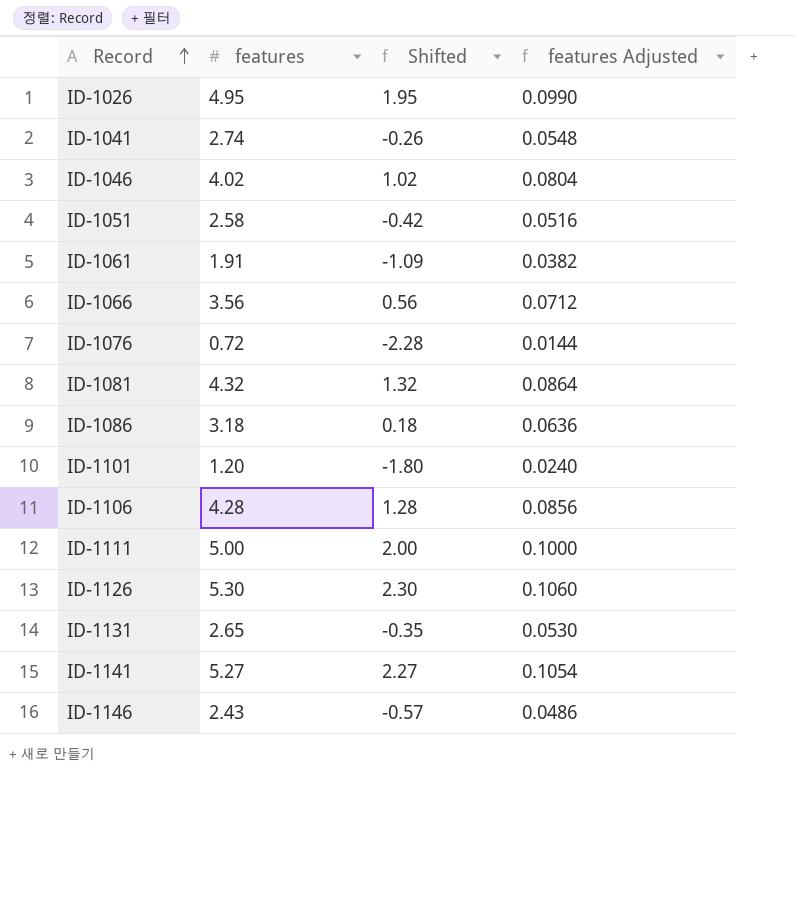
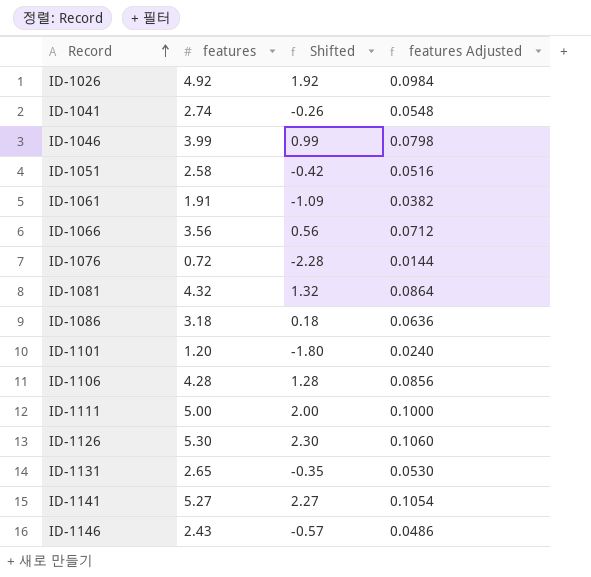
ID-1026 | features: 4.95 -> 4.92
ID-1026 | Shifted: 1.95 -> 1.92
ID-1026 | features Adjusted: 0.0990 -> 0.0984
ID-1046 | features: 4.02 -> 3.99
ID-1046 | Shifted: 1.02 -> 0.99
ID-1046 | features Adjusted: 0.0804 -> 0.0798

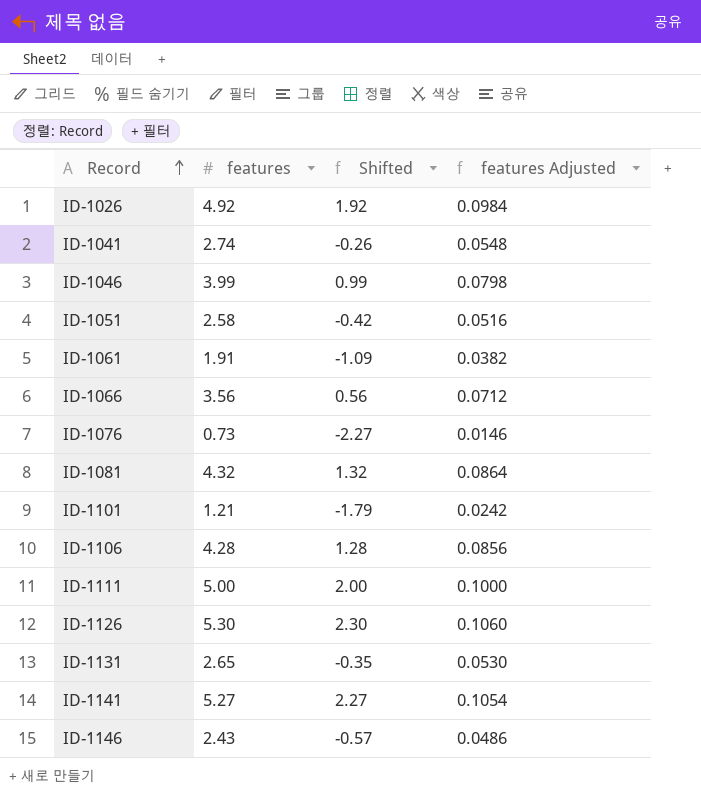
row ID-1086: 3.18 | 0.18 | 0.0636 -> none
ID-1076 | features: 0.72 -> 0.73
ID-1076 | Shifted: -2.28 -> -2.27
ID-1076 | features Adjusted: 0.0144 -> 0.0146
ID-1101 | features: 1.20 -> 1.21
ID-1101 | Shifted: -1.80 -> -1.79
ID-1101 | features Adjusted: 0.0240 -> 0.0242

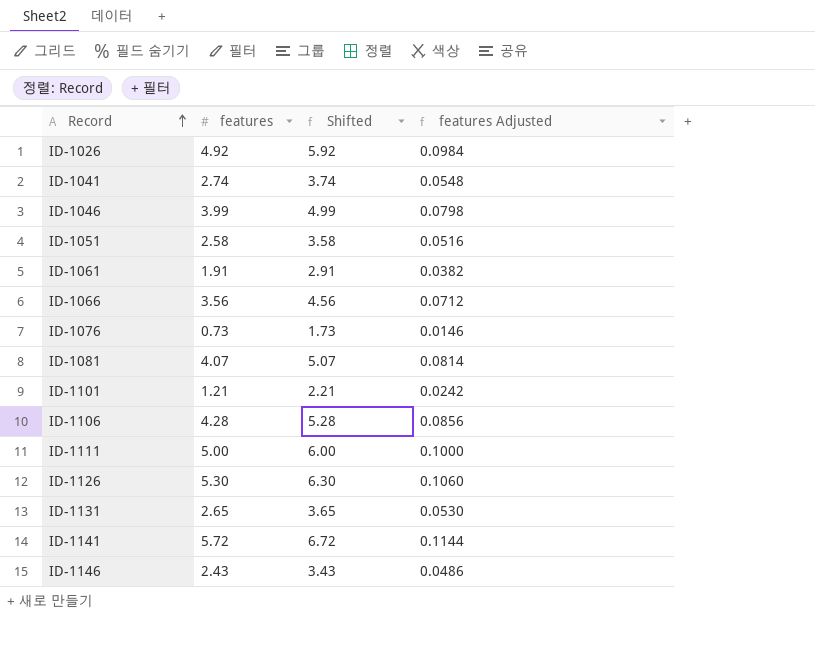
column Shifted | formula: [features] - 3 -> [features] + 1
ID-1081 | features: 4.32 -> 4.07
ID-1081 | features Adjusted: 0.0864 -> 0.0814
ID-1141 | features: 5.27 -> 5.72
ID-1141 | features Adjusted: 0.1054 -> 0.1144

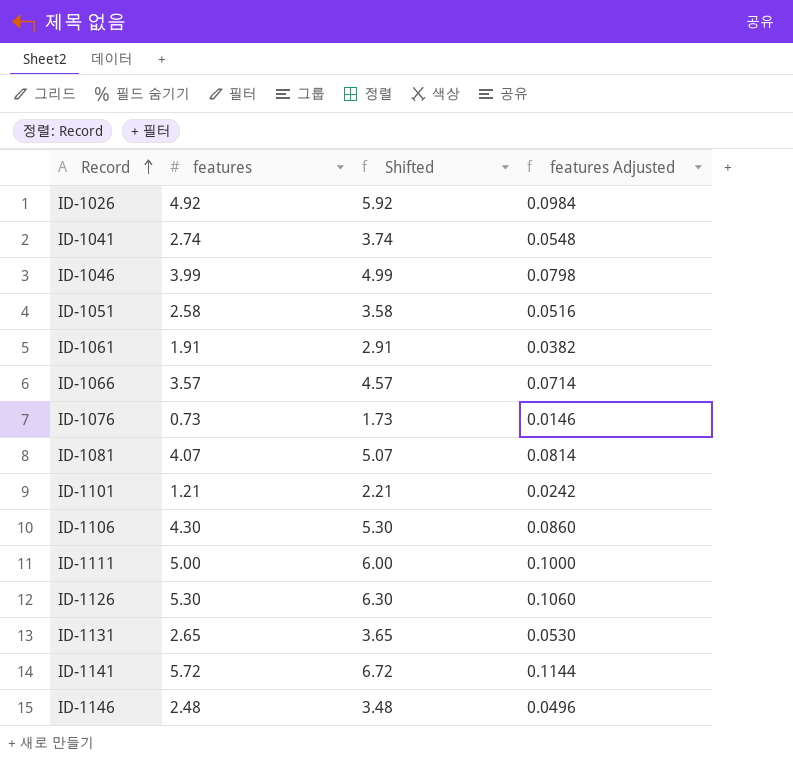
ID-1066 | features: 3.56 -> 3.57
ID-1066 | Shifted: 4.56 -> 4.57
ID-1066 | features Adjusted: 0.0712 -> 0.0714
ID-1106 | features: 4.28 -> 4.30
ID-1106 | Shifted: 5.28 -> 5.30
ID-1106 | features Adjusted: 0.0856 -> 0.0860
ID-1146 | features: 2.43 -> 2.48
ID-1146 | Shifted: 3.43 -> 3.48
ID-1146 | features Adjusted: 0.0486 -> 0.0496

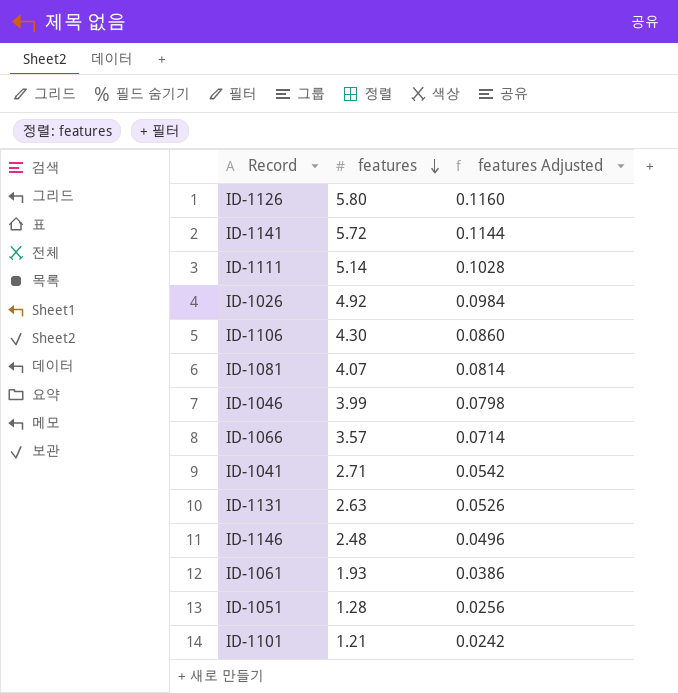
row order: Record ascending -> features descending
column Shifted | formula: [features] + 1 -> none
row ID-1076: 0.73 | 1.73 | 0.0146 -> none
ID-1126 | features: 5.30 -> 5.80
ID-1126 | features Adjusted: 0.1060 -> 0.1160
ID-1111 | features: 5.00 -> 5.14
ID-1111 | features Adjusted: 0.1000 -> 0.1028
ID-1041 | features: 2.74 -> 2.71
ID-1041 | features Adjusted: 0.0548 -> 0.0542
ID-1131 | features: 2.65 -> 2.63
ID-1131 | features Adjusted: 0.0530 -> 0.0526
ID-1061 | features: 1.91 -> 1.93
ID-1061 | features Adjusted: 0.0382 -> 0.0386
ID-1051 | features: 2.58 -> 1.28
ID-1051 | features Adjusted: 0.0516 -> 0.0256

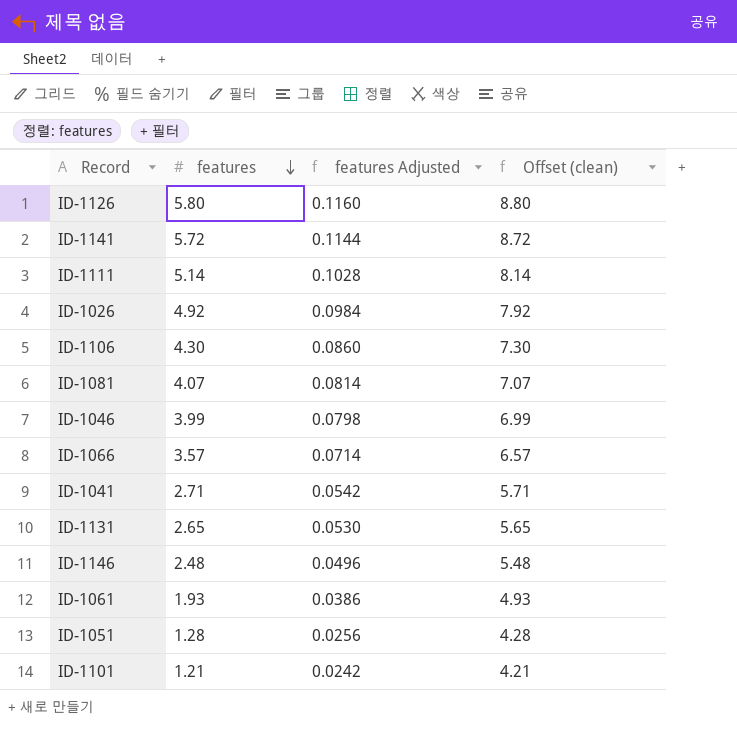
column Offset (clean) | formula: none -> [features] + 3
ID-1131 | features: 2.63 -> 2.65
ID-1131 | features Adjusted: 0.0526 -> 0.0530

